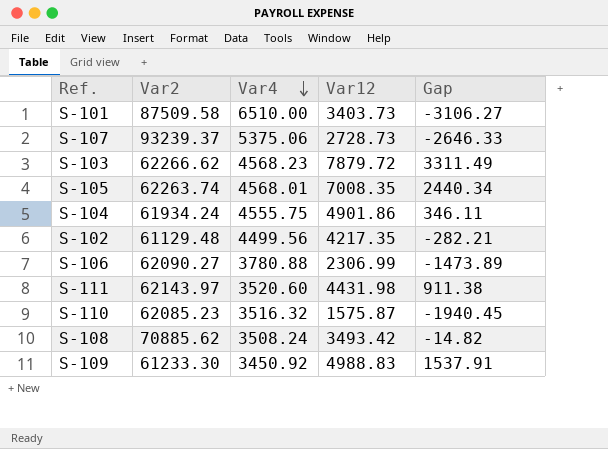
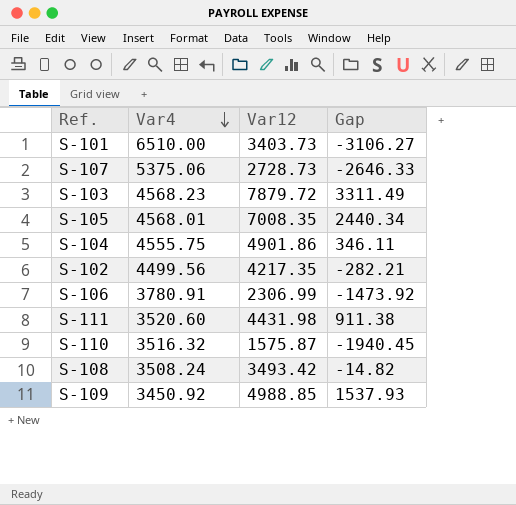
column Var2 | position: 2 -> none
S-106 | Var4: 3780.88 -> 3780.91
S-106 | Gap: -1473.89 -> -1473.92
S-109 | Var12: 4988.83 -> 4988.85
S-109 | Gap: 1537.91 -> 1537.93

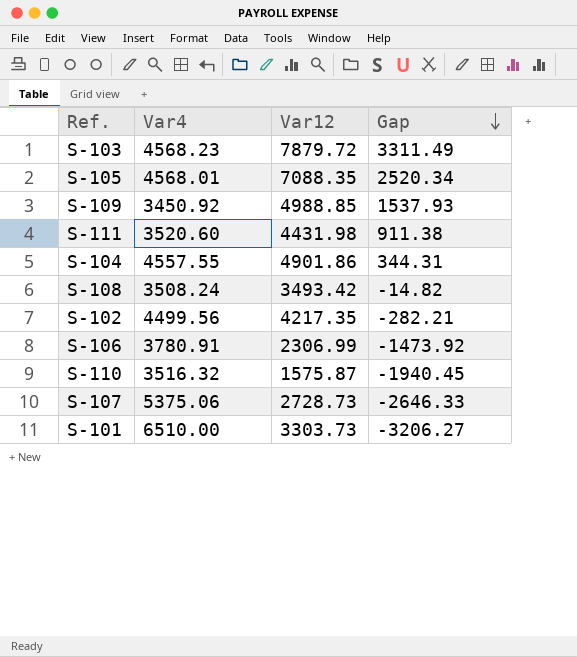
row order: Var4 descending -> Gap descending
S-105 | Var12: 7008.35 -> 7088.35
S-105 | Gap: 2440.34 -> 2520.34
S-104 | Var4: 4555.75 -> 4557.55
S-104 | Gap: 346.11 -> 344.31
S-101 | Var12: 3403.73 -> 3303.73
S-101 | Gap: -3106.27 -> -3206.27

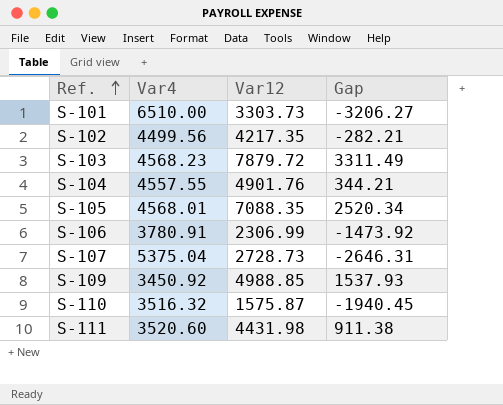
row order: Gap descending -> Ref. ascending
row S-108: 3508.24 | 3493.42 | -14.82 -> none
S-104 | Var12: 4901.86 -> 4901.76
S-104 | Gap: 344.31 -> 344.21
S-107 | Var4: 5375.06 -> 5375.04
S-107 | Gap: -2646.33 -> -2646.31

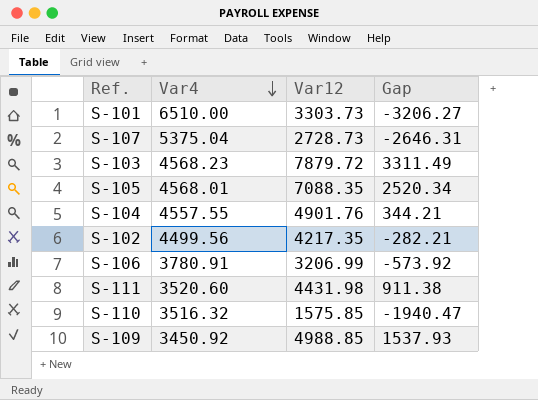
row order: Ref. ascending -> Var4 descending
S-106 | Var12: 2306.99 -> 3206.99
S-106 | Gap: -1473.92 -> -573.92
S-110 | Var12: 1575.87 -> 1575.85
S-110 | Gap: -1940.45 -> -1940.47

